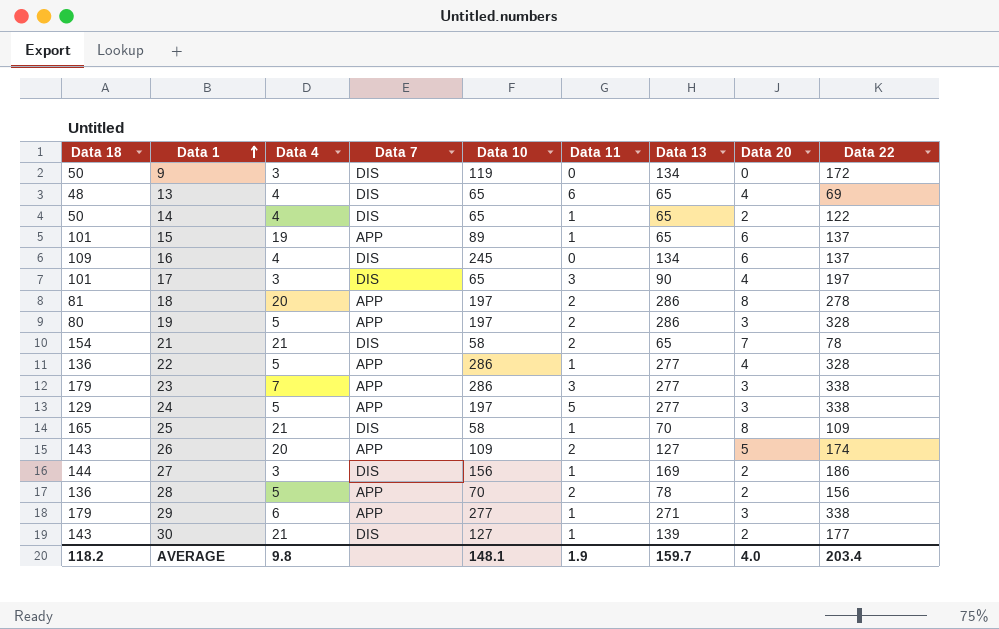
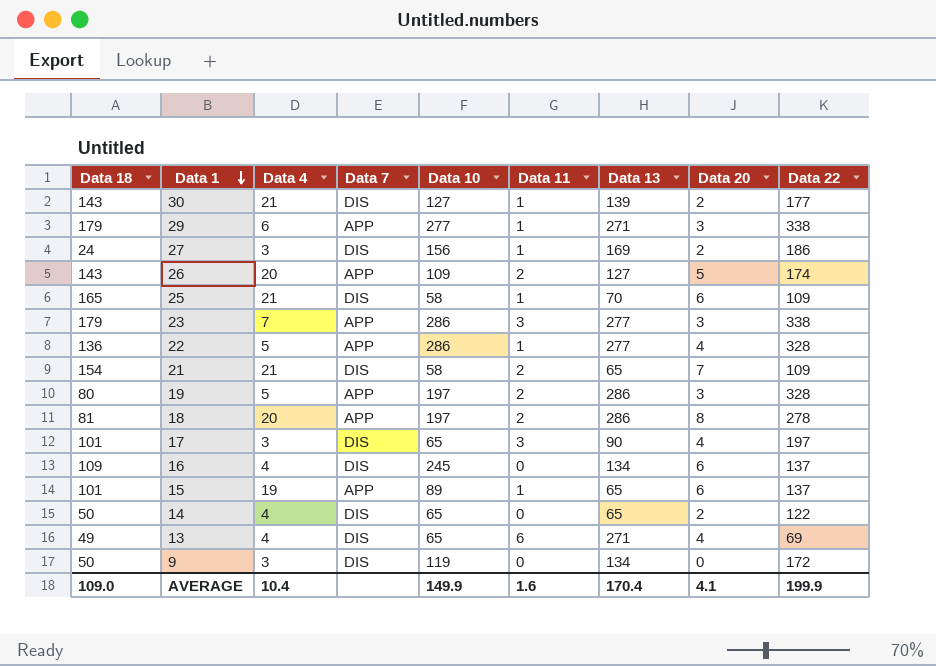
row order: Data 1 ascending -> Data 1 descending
row 24: 129 | 5 | APP | 197 | 5 | 277 | 3 | 338 -> none
row 28: 136 | 5 | APP | 70 | 2 | 78 | 2 | 156 -> none
27 | Data 18: 144 -> 24
25 | Data 20: 8 -> 6
21 | Data 22: 78 -> 109
14 | Data 11: 1 -> 0
13 | Data 18: 48 -> 49
13 | Data 13: 65 -> 271
AVERAGE | Data 18: 118.2 -> 109.0
AVERAGE | Data 4: 9.8 -> 10.4
AVERAGE | Data 10: 148.1 -> 149.9
AVERAGE | Data 11: 1.9 -> 1.6
AVERAGE | Data 13: 159.7 -> 170.4
AVERAGE | Data 20: 4.0 -> 4.1
AVERAGE | Data 22: 203.4 -> 199.9

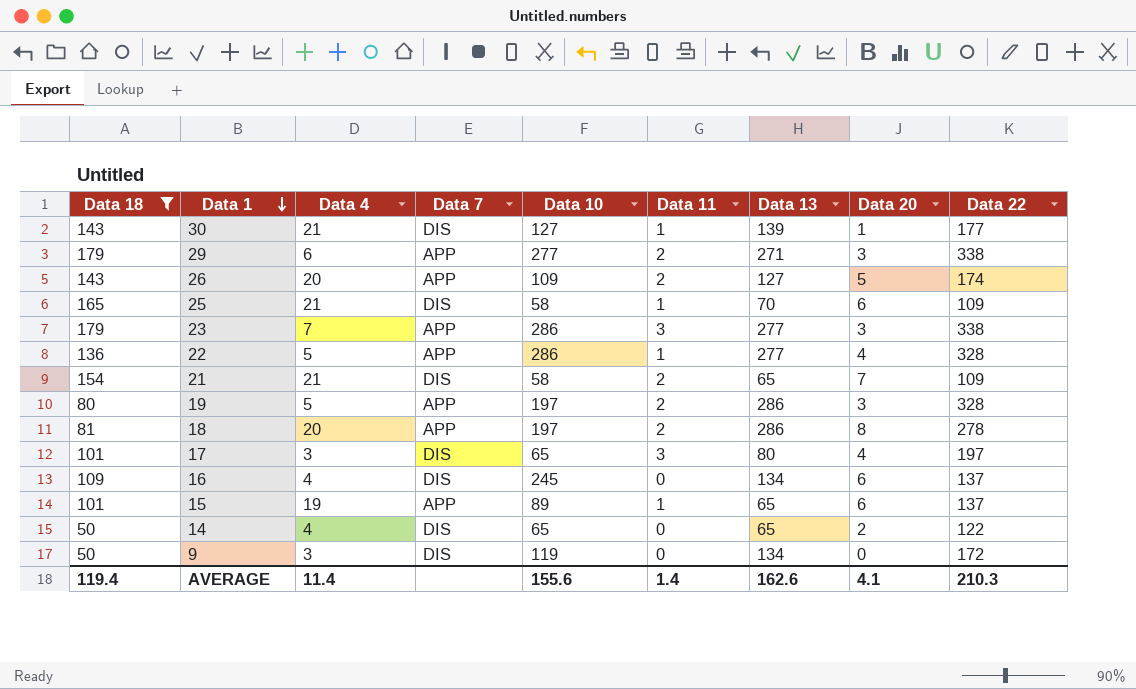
filter: none -> Data 18 >= 50
30 | Data 20: 2 -> 1
29 | Data 11: 1 -> 2
17 | Data 13: 90 -> 80
AVERAGE | Data 18: 109.0 -> 119.4
AVERAGE | Data 4: 10.4 -> 11.4
AVERAGE | Data 10: 149.9 -> 155.6
AVERAGE | Data 11: 1.6 -> 1.4
AVERAGE | Data 13: 170.4 -> 162.6
AVERAGE | Data 22: 199.9 -> 210.3

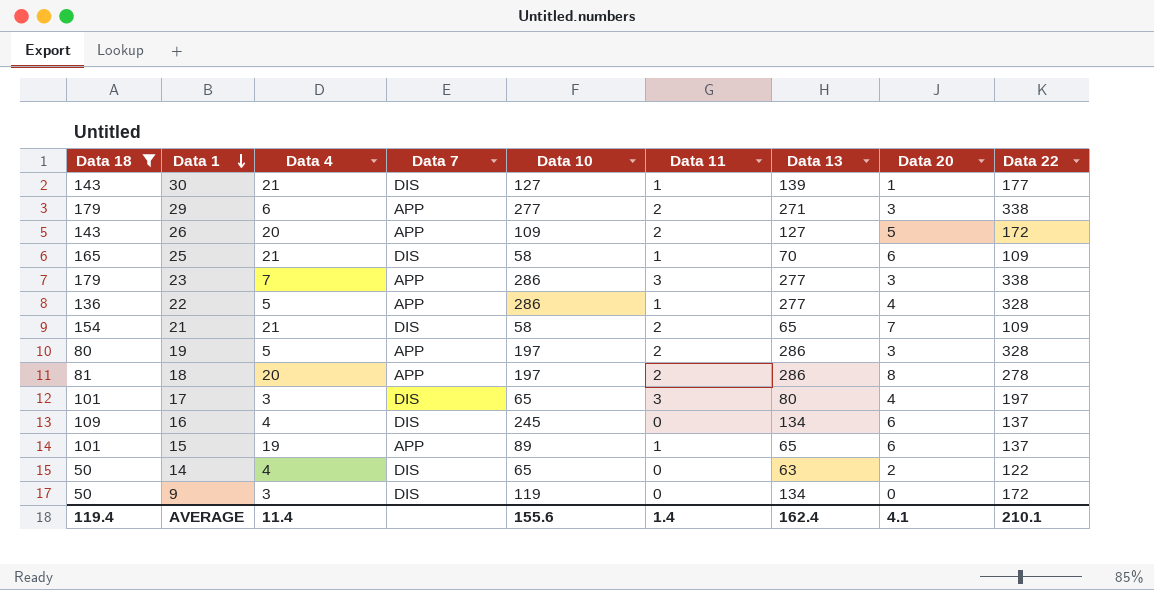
26 | Data 22: 174 -> 172
14 | Data 13: 65 -> 63
AVERAGE | Data 13: 162.6 -> 162.4
AVERAGE | Data 22: 210.3 -> 210.1

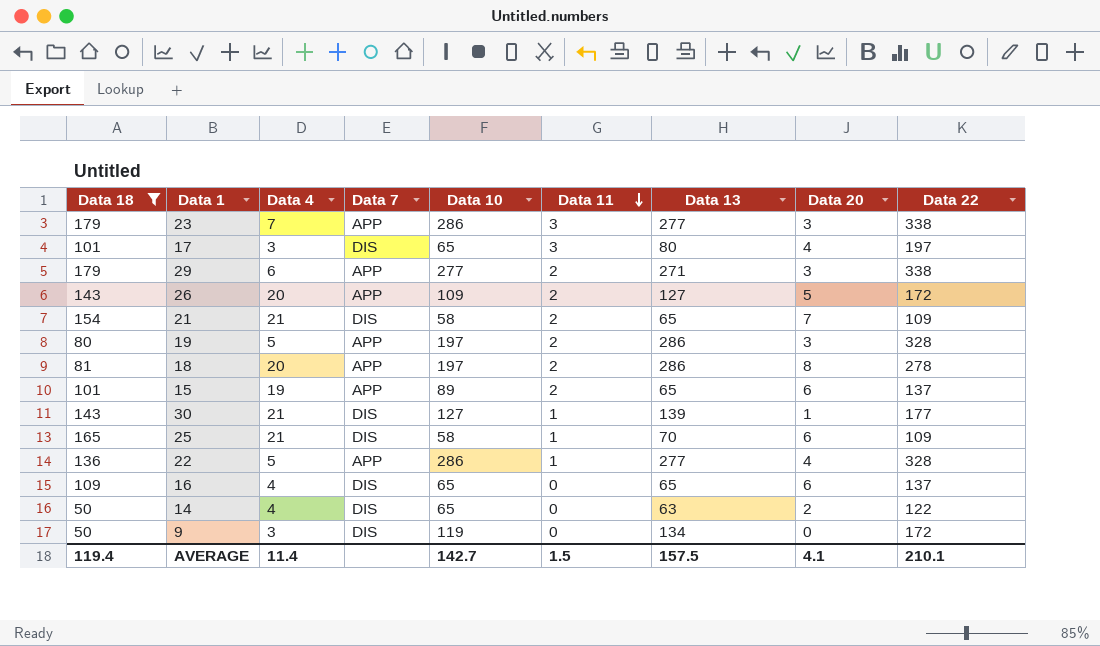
row order: Data 1 descending -> Data 11 descending
15 | Data 11: 1 -> 2
16 | Data 10: 245 -> 65
16 | Data 13: 134 -> 65
AVERAGE | Data 10: 155.6 -> 142.7
AVERAGE | Data 11: 1.4 -> 1.5
AVERAGE | Data 13: 162.4 -> 157.5

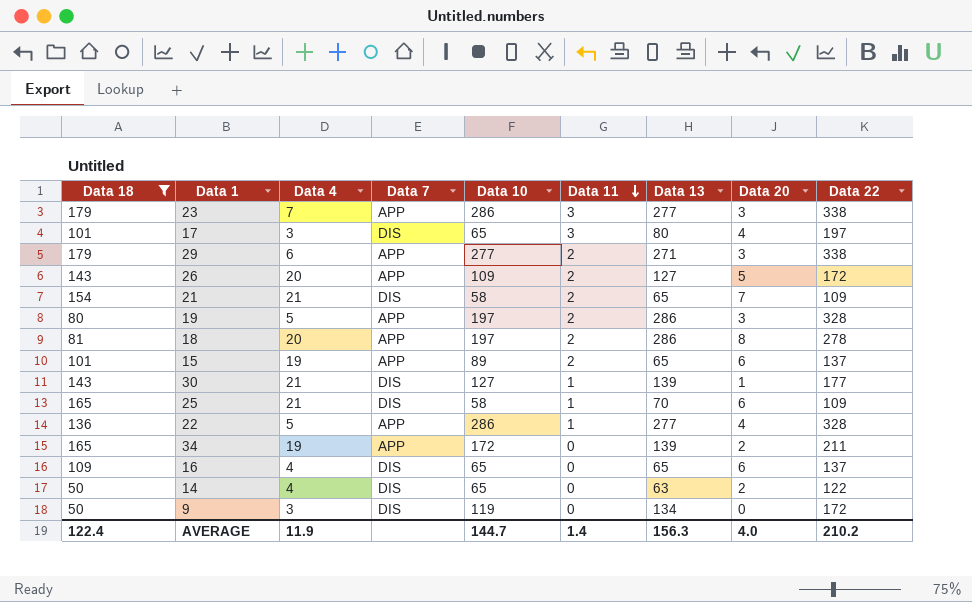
row 34: none -> 165 | 19 | APP | 172 | 0 | 139 | 2 | 211
AVERAGE | Data 18: 119.4 -> 122.4
AVERAGE | Data 4: 11.4 -> 11.9
AVERAGE | Data 10: 142.7 -> 144.7
AVERAGE | Data 11: 1.5 -> 1.4
AVERAGE | Data 13: 157.5 -> 156.3
AVERAGE | Data 20: 4.1 -> 4.0
AVERAGE | Data 22: 210.1 -> 210.2

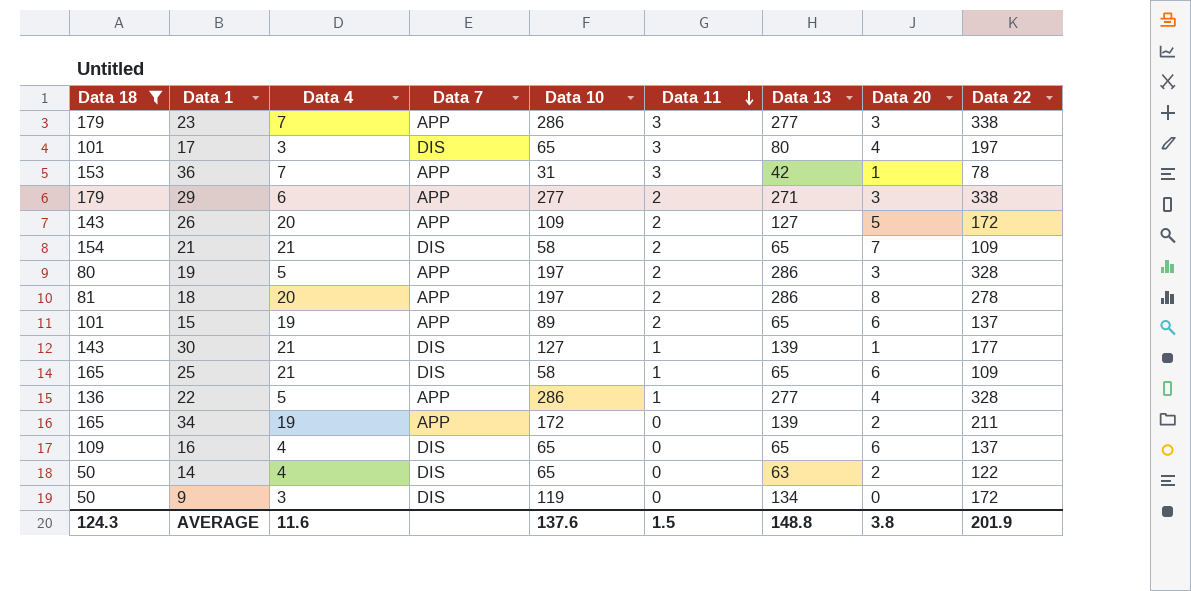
row 36: none -> 153 | 7 | APP | 31 | 3 | 42 | 1 | 78
25 | Data 13: 70 -> 65
AVERAGE | Data 18: 122.4 -> 124.3
AVERAGE | Data 4: 11.9 -> 11.6
AVERAGE | Data 10: 144.7 -> 137.6
AVERAGE | Data 11: 1.4 -> 1.5
AVERAGE | Data 13: 156.3 -> 148.8
AVERAGE | Data 20: 4.0 -> 3.8
AVERAGE | Data 22: 210.2 -> 201.9

